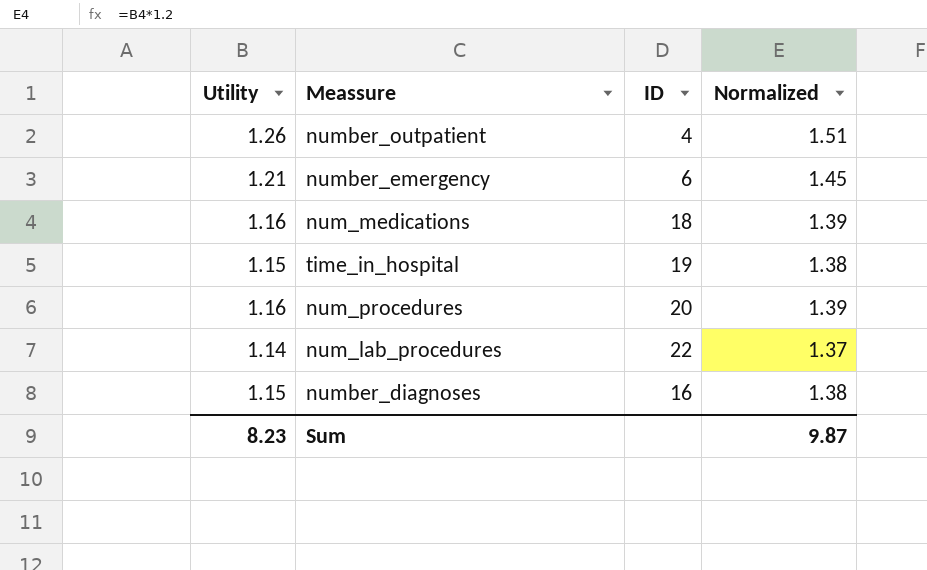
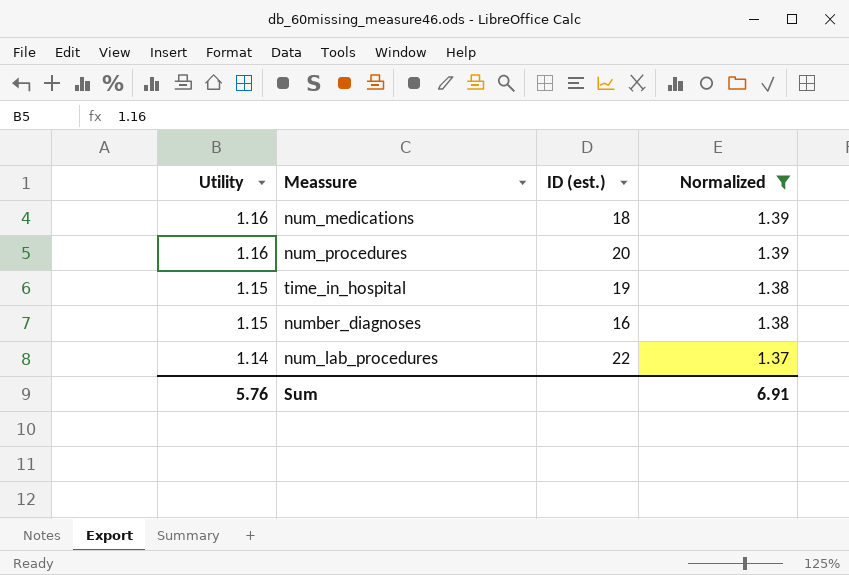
filter: none -> Normalized <= 1.39
row order: none -> Utility descending
column name: ID -> ID (est.)
Sum | Utility: 8.23 -> 5.76
Sum | Normalized: 9.87 -> 6.91

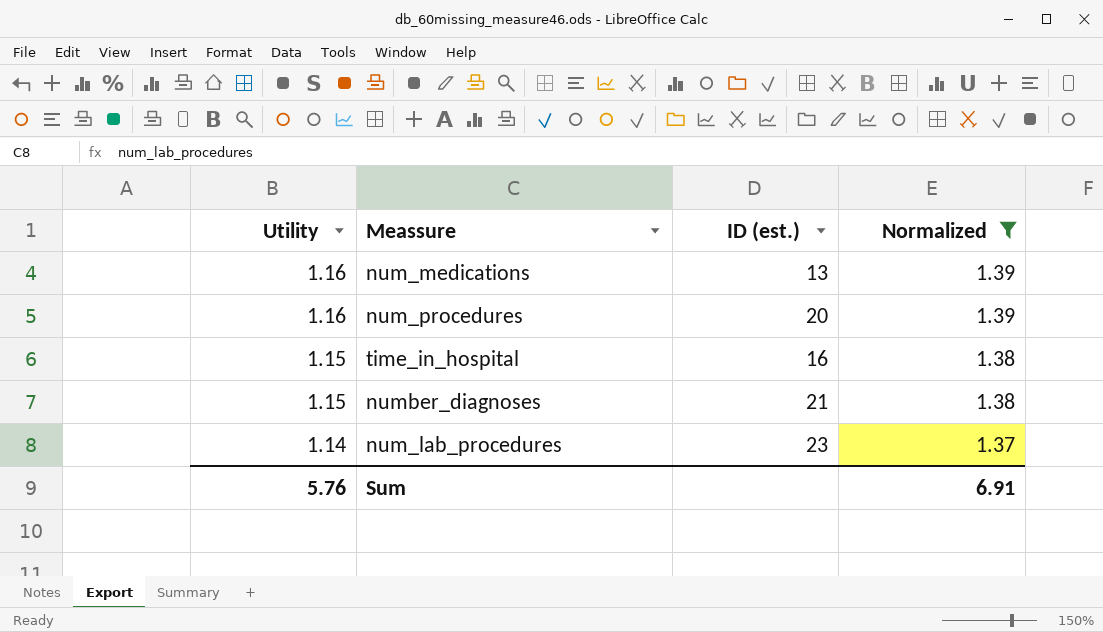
num_medications | ID (est.): 18 -> 13
time_in_hospital | ID (est.): 19 -> 16
number_diagnoses | ID (est.): 16 -> 21
num_lab_procedures | ID (est.): 22 -> 23

